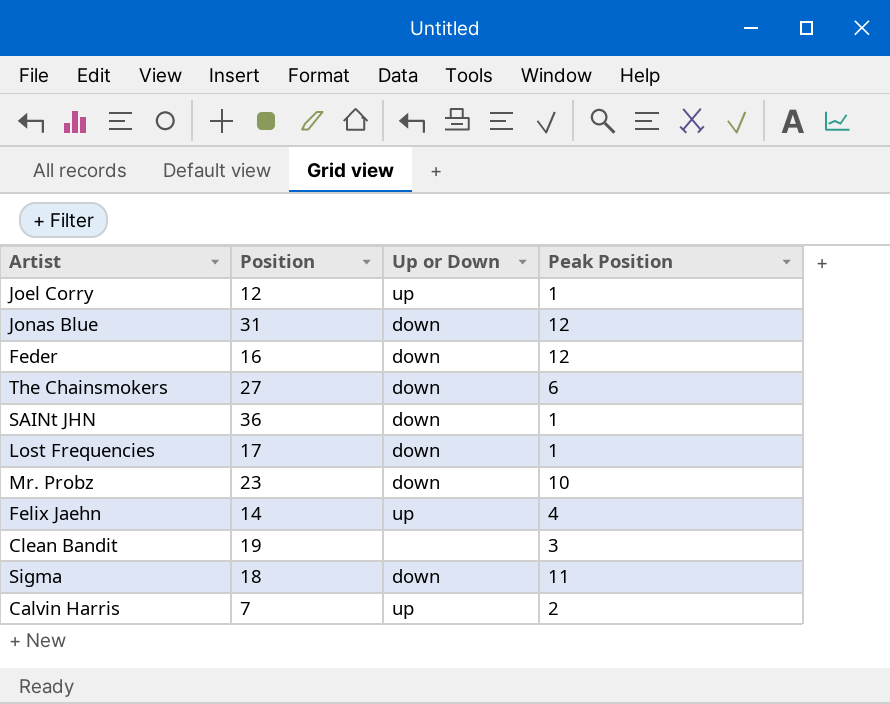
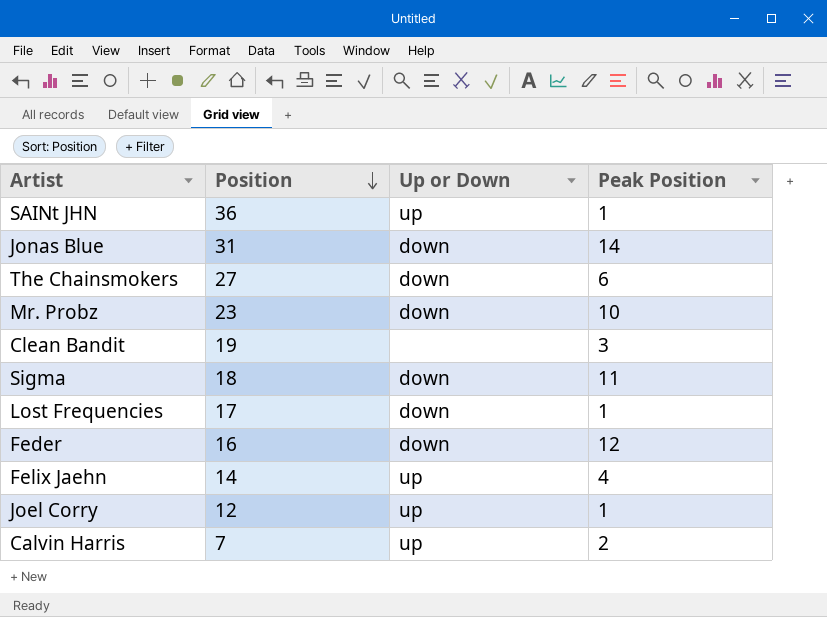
row order: none -> Position descending
SAINt JHN | Up or Down: down -> up
Jonas Blue | Peak Position: 12 -> 14

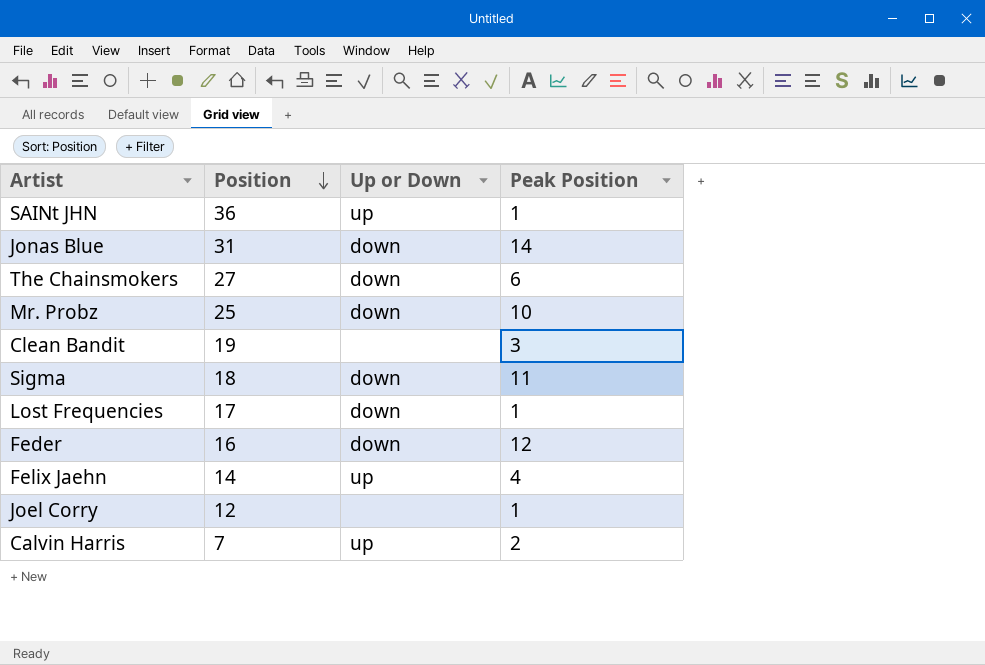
Mr. Probz | Position: 23 -> 25
Joel Corry | Up or Down: up -> none

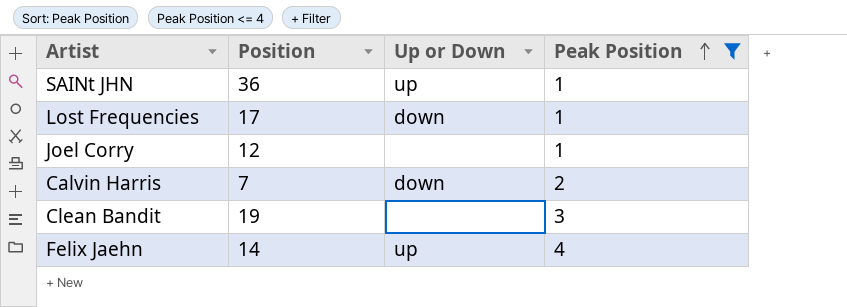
filter: none -> Peak Position <= 4
row order: Position descending -> Peak Position ascending
Calvin Harris | Up or Down: up -> down

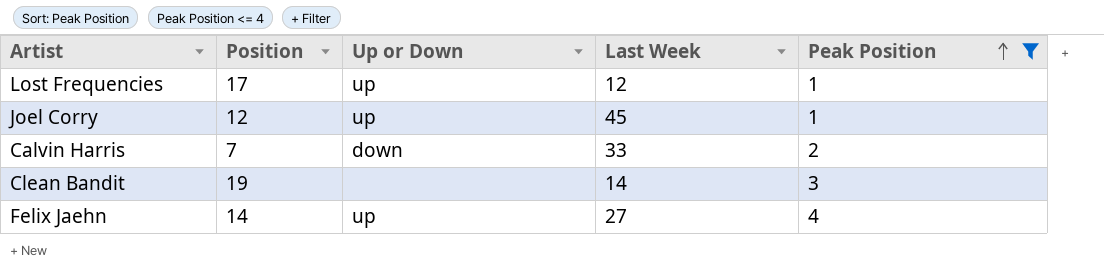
column Last Week | position: none -> 4
row SAINt JHN: 36 | up | 1 -> none
Lost Frequencies | Up or Down: down -> up
Joel Corry | Up or Down: none -> up

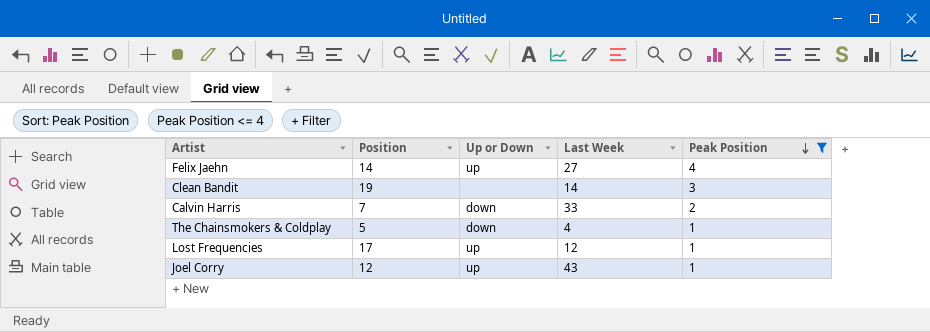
row order: Peak Position ascending -> Peak Position descending
row The Chainsmokers & Coldplay: none -> 5 | down | 4 | 1
Joel Corry | Last Week: 45 -> 43

